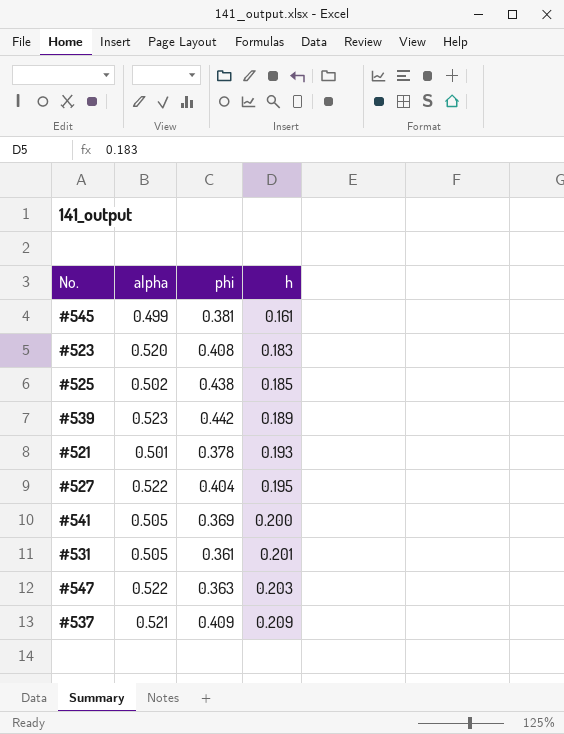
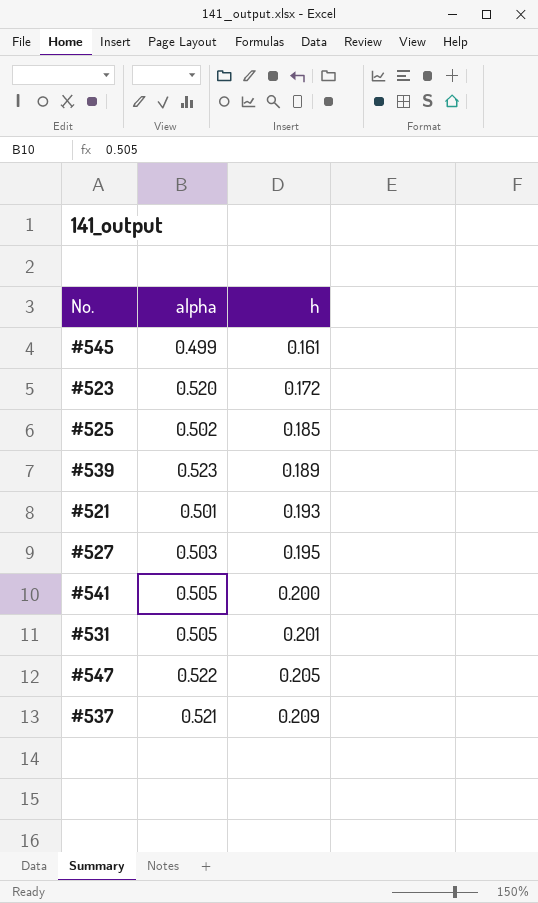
column phi | position: 3 -> none
#523 | h: 0.183 -> 0.172
#527 | alpha: 0.522 -> 0.503
#547 | h: 0.203 -> 0.205

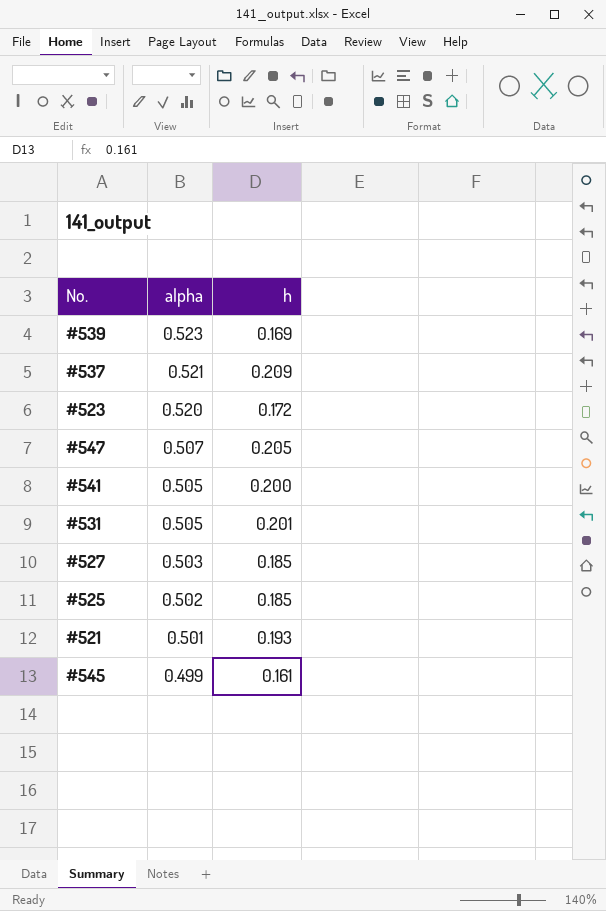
row order: h ascending -> alpha descending
#539 | h: 0.189 -> 0.169
#547 | alpha: 0.522 -> 0.507
#527 | h: 0.195 -> 0.185

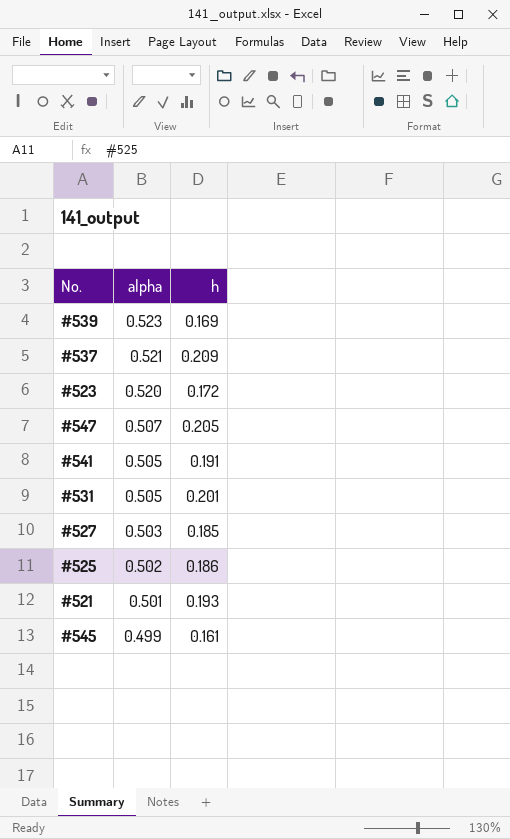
#541 | h: 0.200 -> 0.191
#525 | h: 0.185 -> 0.186

